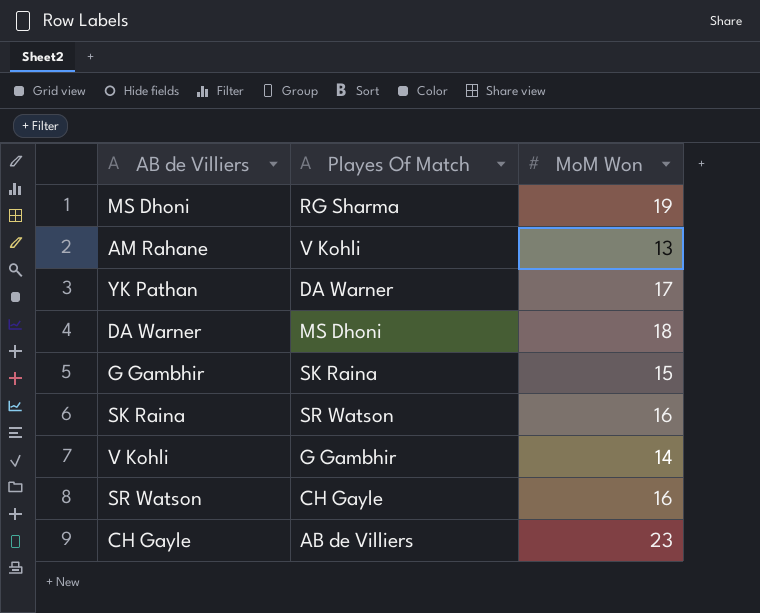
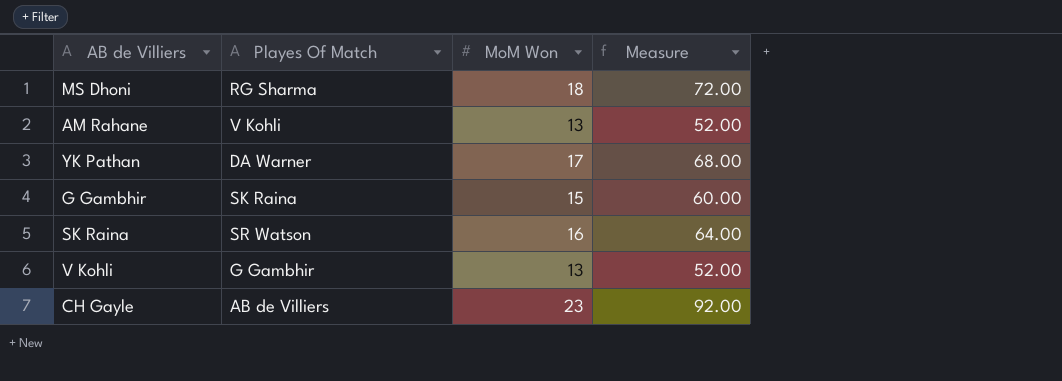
column Measure | formula: none -> [MoM Won] * 4
row DA Warner: MS Dhoni | 18 -> none
row SR Watson: CH Gayle | 16 -> none
MS Dhoni | MoM Won: 19 -> 18
V Kohli | MoM Won: 14 -> 13

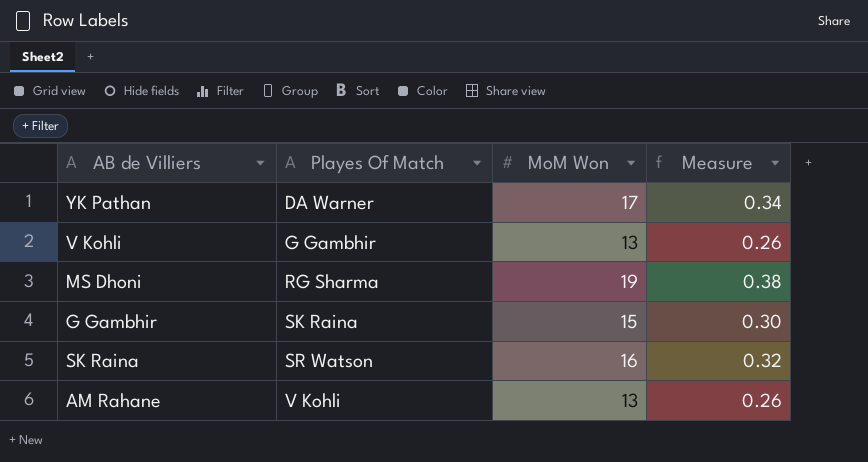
row order: none -> Playes Of Match ascending
column Measure | formula: [MoM Won] * 4 -> [MoM Won] * 0.02
row CH Gayle: AB de Villiers | 23 | 92.00 -> none
MS Dhoni | MoM Won: 18 -> 19

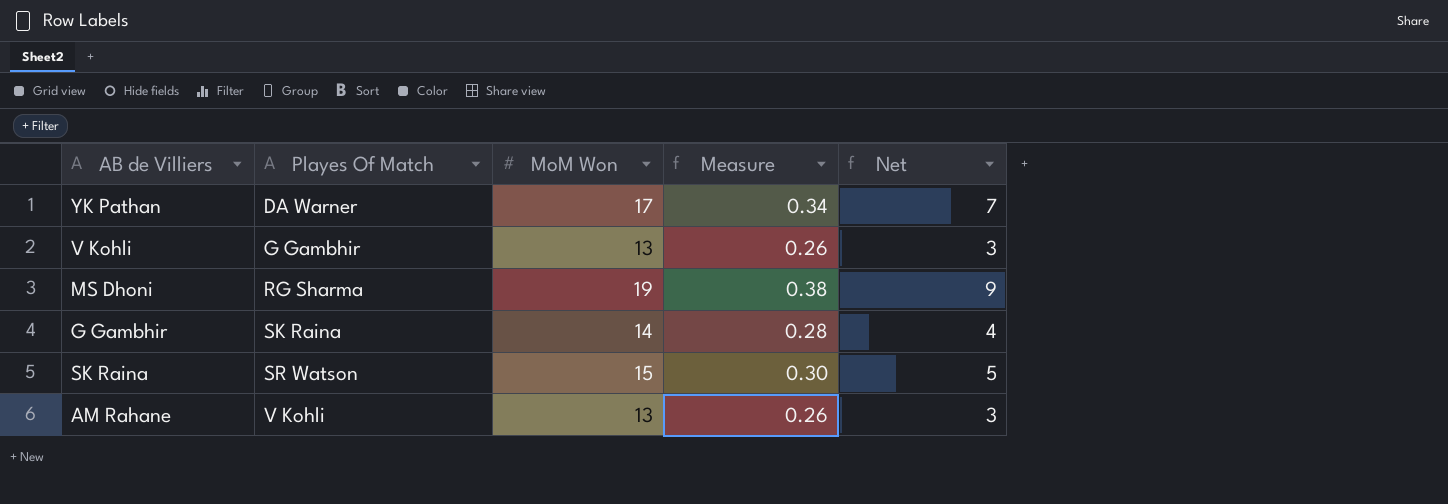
column Net | formula: none -> [MoM Won] - 10
G Gambhir | MoM Won: 15 -> 14
G Gambhir | Measure: 0.30 -> 0.28
SK Raina | MoM Won: 16 -> 15
SK Raina | Measure: 0.32 -> 0.30

